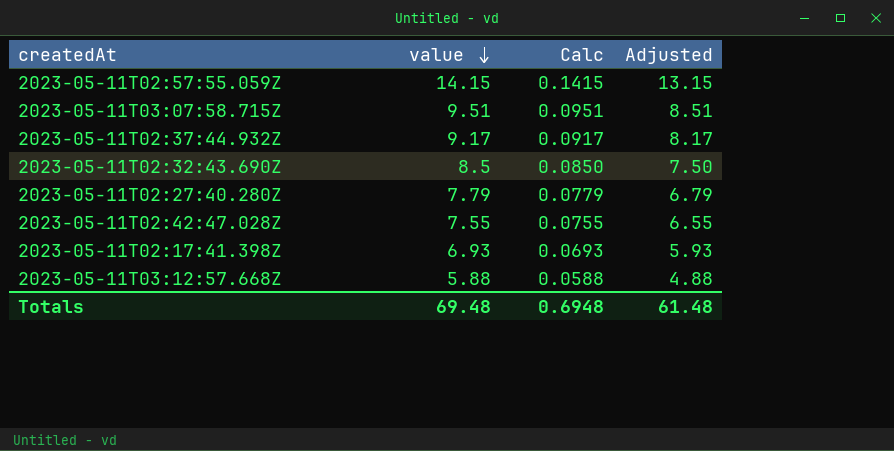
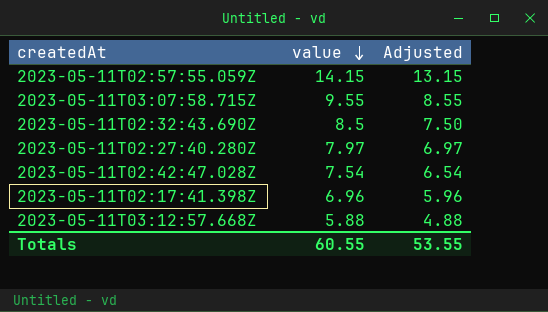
column Calc | formula: [value] * 0.01 -> none
row 2023-05-11T02:37:44.932Z: 9.17 | 0.0917 | 8.17 -> none
2023-05-11T03:07:58.715Z | value: 9.51 -> 9.55
2023-05-11T03:07:58.715Z | Adjusted: 8.51 -> 8.55
2023-05-11T02:27:40.280Z | value: 7.79 -> 7.97
2023-05-11T02:27:40.280Z | Adjusted: 6.79 -> 6.97
2023-05-11T02:42:47.028Z | value: 7.55 -> 7.54
2023-05-11T02:42:47.028Z | Adjusted: 6.55 -> 6.54
2023-05-11T02:17:41.398Z | value: 6.93 -> 6.96
2023-05-11T02:17:41.398Z | Adjusted: 5.93 -> 5.96
Totals | value: 69.48 -> 60.55
Totals | Adjusted: 61.48 -> 53.55

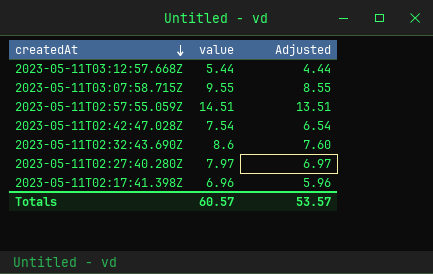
row order: value descending -> createdAt descending
2023-05-11T03:12:57.668Z | value: 5.88 -> 5.44
2023-05-11T03:12:57.668Z | Adjusted: 4.88 -> 4.44
2023-05-11T02:57:55.059Z | value: 14.15 -> 14.51
2023-05-11T02:57:55.059Z | Adjusted: 13.15 -> 13.51
2023-05-11T02:32:43.690Z | value: 8.5 -> 8.6
2023-05-11T02:32:43.690Z | Adjusted: 7.50 -> 7.60
Totals | value: 60.55 -> 60.57
Totals | Adjusted: 53.55 -> 53.57

